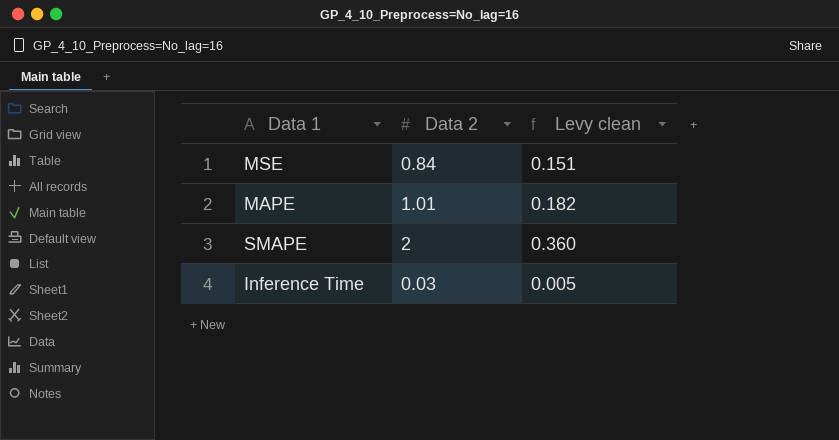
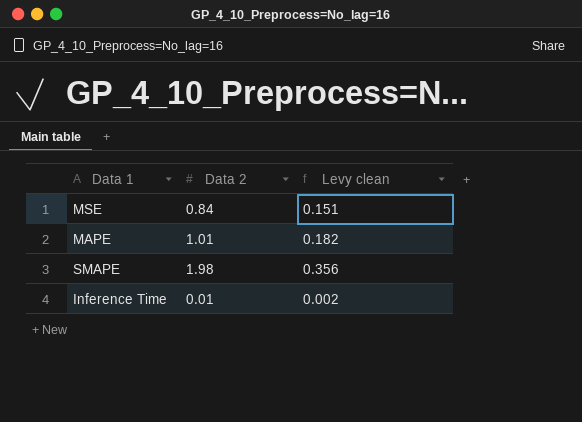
SMAPE | Data 2: 2 -> 1.98
SMAPE | Levy clean: 0.360 -> 0.356
Inference Time | Data 2: 0.03 -> 0.01
Inference Time | Levy clean: 0.005 -> 0.002

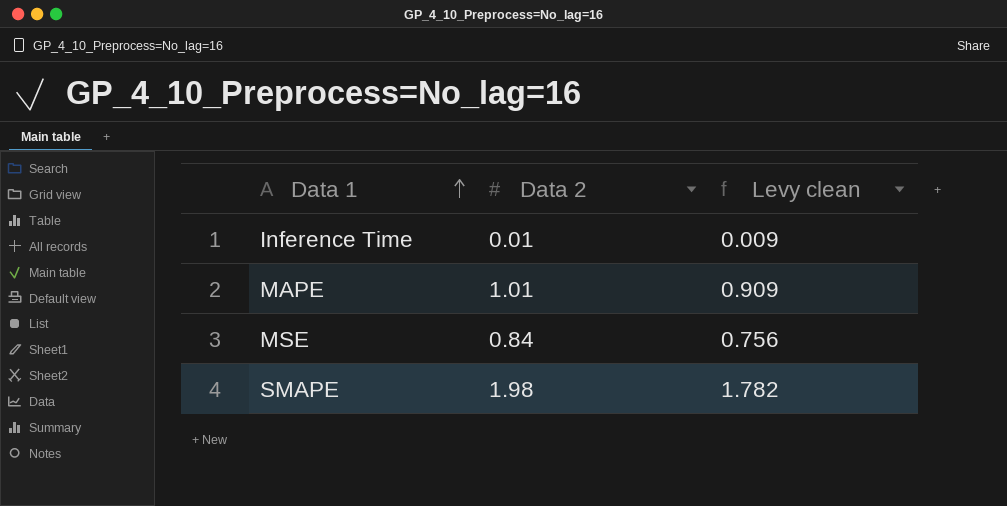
row order: none -> Data 1 ascending
column Levy clean | formula: [Data 2] * 0.18 -> [Data 2] * 0.9

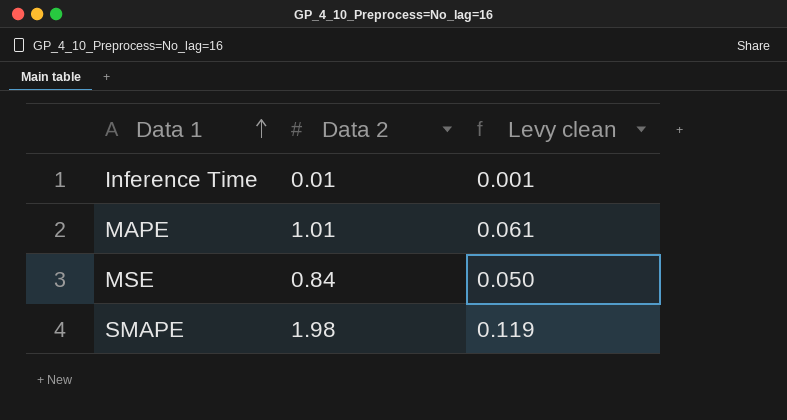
column Levy clean | formula: [Data 2] * 0.9 -> [Data 2] * 0.06

